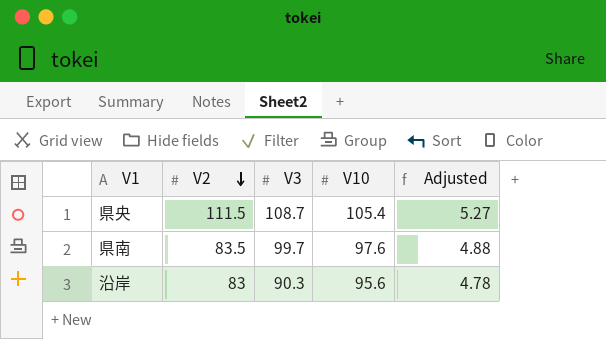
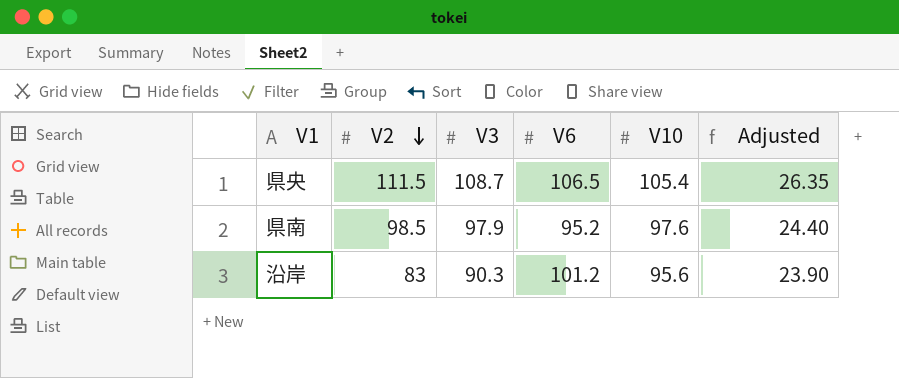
column V6 | position: none -> 4
column Adjusted | formula: [V10] * 0.05 -> [V10] * 0.25
県南 | V2: 83.5 -> 98.5
県南 | V3: 99.7 -> 97.9

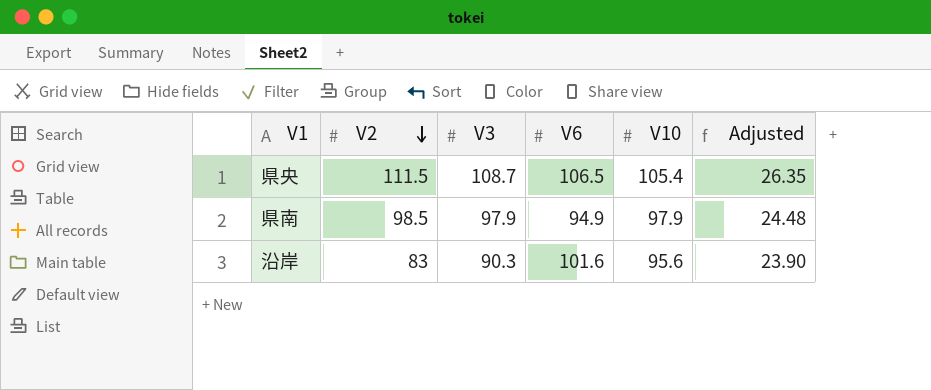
県南 | V6: 95.2 -> 94.9
県南 | V10: 97.6 -> 97.9
県南 | Adjusted: 24.40 -> 24.48
沿岸 | V6: 101.2 -> 101.6

